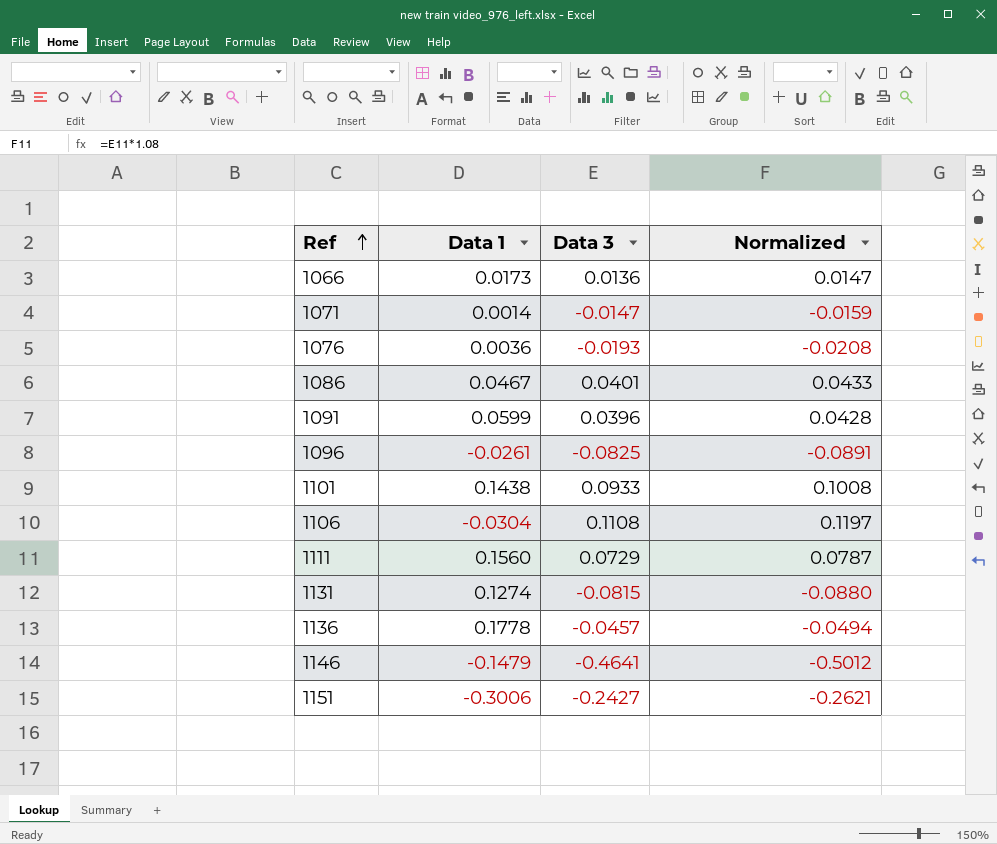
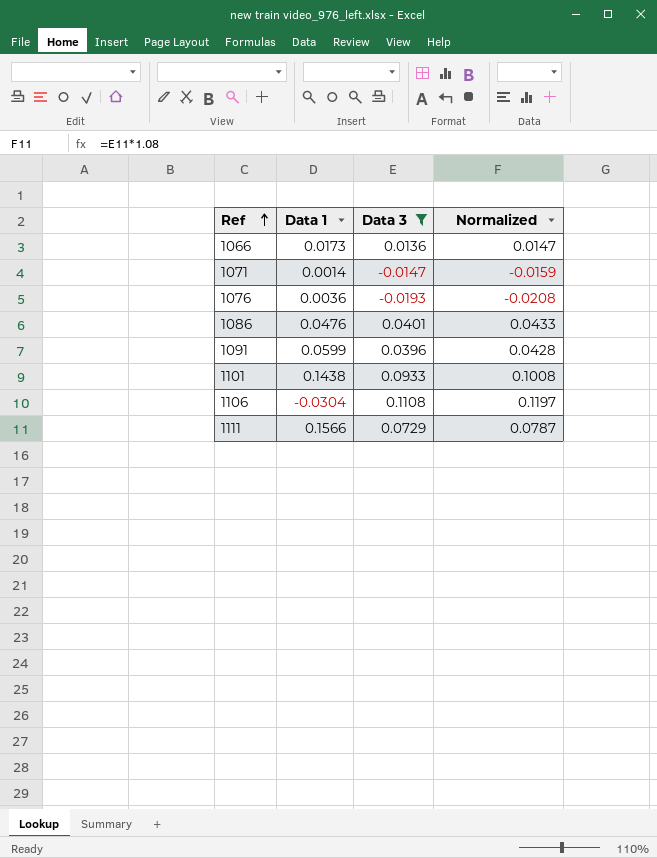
filter: none -> Data 3 >= -0.0193
1086 | Data 1: 0.0467 -> 0.0476
1111 | Data 1: 0.1560 -> 0.1566

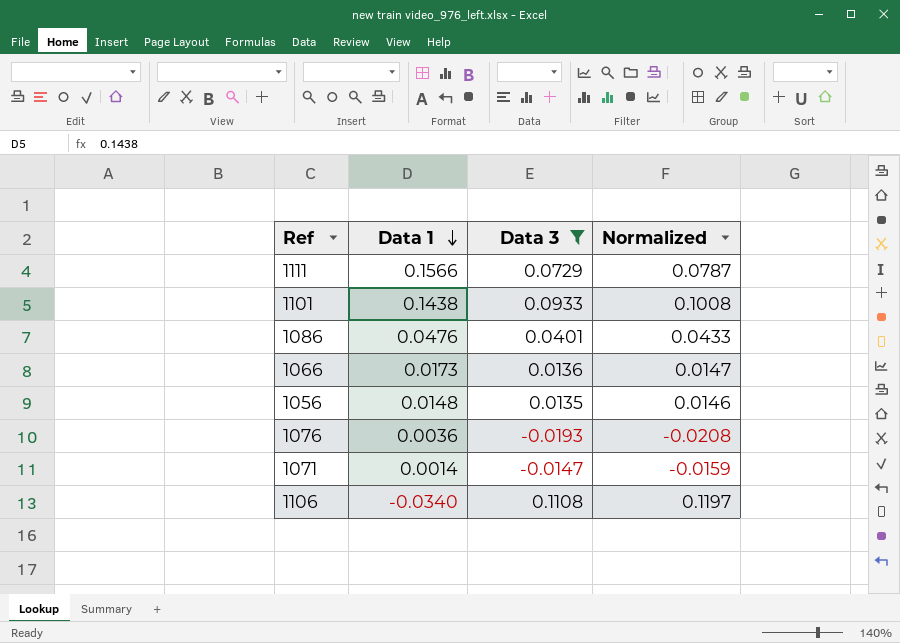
row order: Ref ascending -> Data 1 descending
row 1091: 0.0599 | 0.0396 | 0.0428 -> none
row 1056: none -> 0.0148 | 0.0135 | 0.0146
1106 | Data 1: -0.0304 -> -0.0340

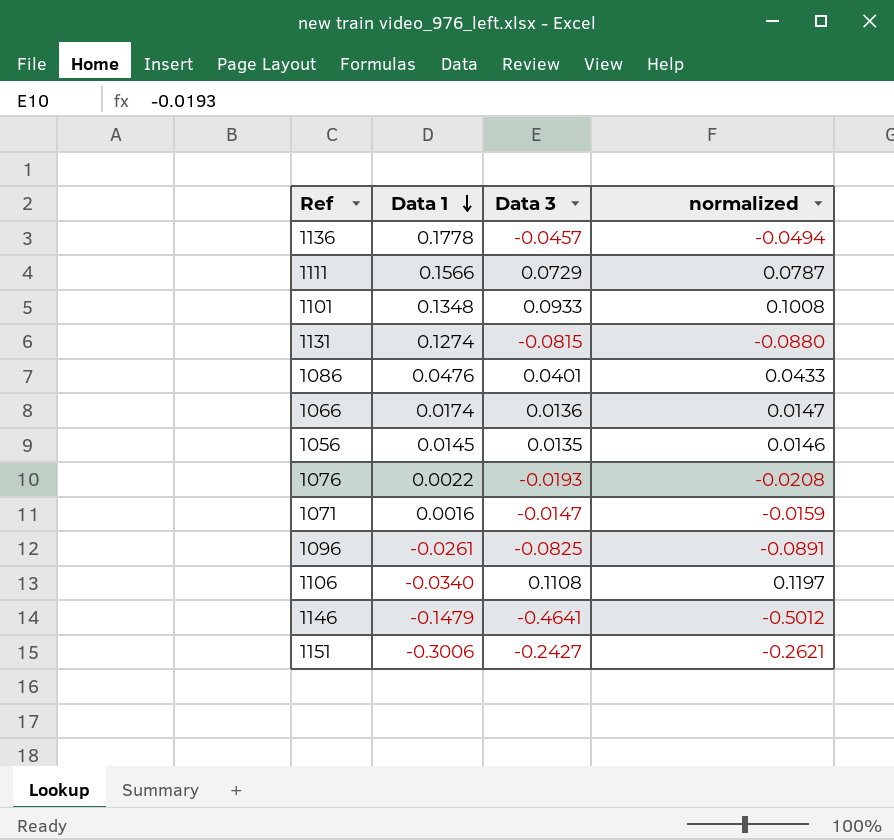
filter: Data 3 >= -0.0193 -> none
column name: Normalized -> normalized
1101 | Data 1: 0.1438 -> 0.1348
1066 | Data 1: 0.0173 -> 0.0174
1056 | Data 1: 0.0148 -> 0.0145
1076 | Data 1: 0.0036 -> 0.0022
1071 | Data 1: 0.0014 -> 0.0016

